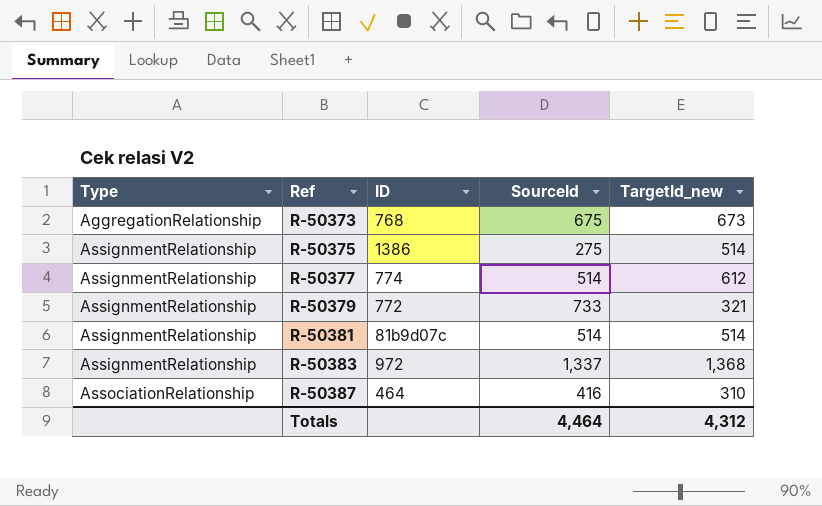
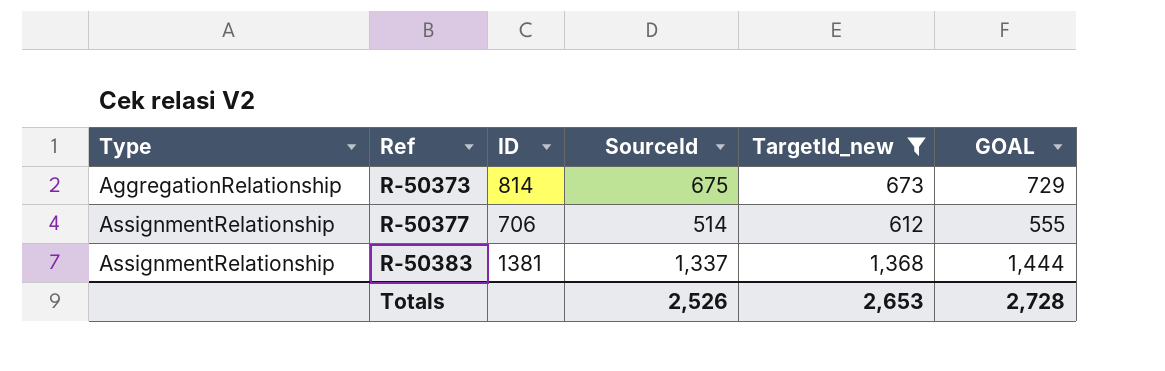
filter: none -> TargetId_new >= 612
column GOAL | formula: none -> [SourceId] * 1.08
R-50373 | ID: 768 -> 814
R-50377 | ID: 774 -> 706
R-50383 | ID: 972 -> 1381
Totals | SourceId: 4,464 -> 2,526
Totals | TargetId_new: 4,312 -> 2,653

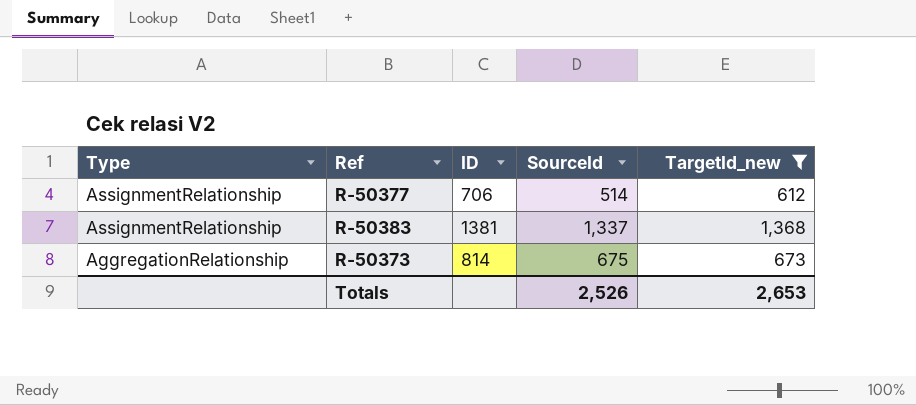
row order: Type ascending -> Type descending
column GOAL | formula: [SourceId] * 1.08 -> none

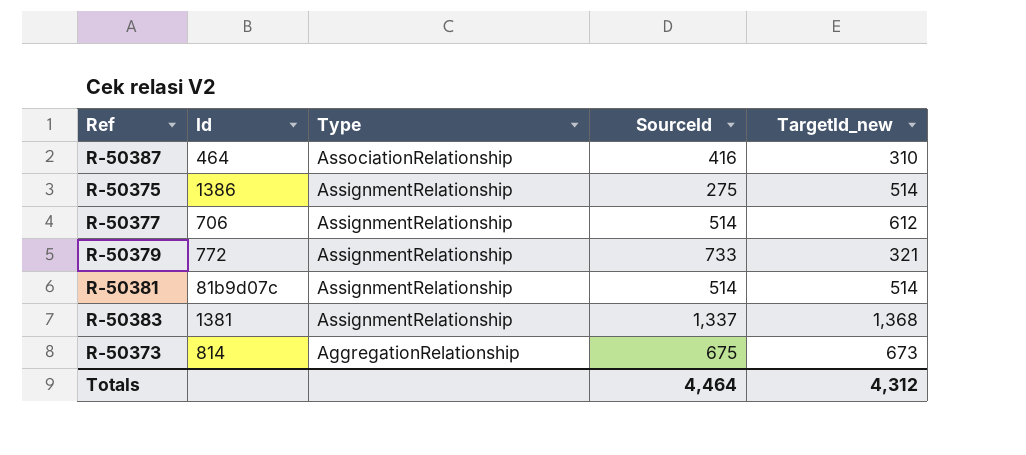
filter: TargetId_new >= 612 -> none
column name: ID -> Id
column Type | position: 1 -> 3
Totals | SourceId: 2,526 -> 4,464
Totals | TargetId_new: 2,653 -> 4,312

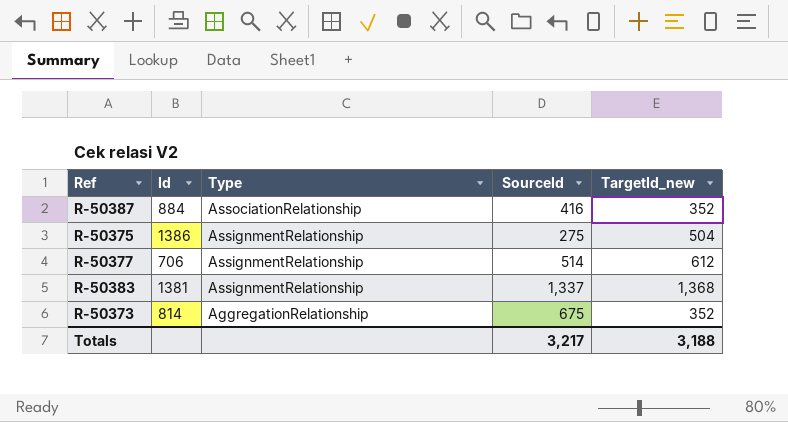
row R-50379: 772 | AssignmentRelationship | 733 | 321 -> none
row R-50381: 81b9d07c | AssignmentRelationship | 514 | 514 -> none
R-50387 | Id: 464 -> 884
R-50387 | TargetId_new: 310 -> 352
R-50375 | TargetId_new: 514 -> 504
R-50373 | TargetId_new: 673 -> 352
Totals | SourceId: 4,464 -> 3,217
Totals | TargetId_new: 4,312 -> 3,188

